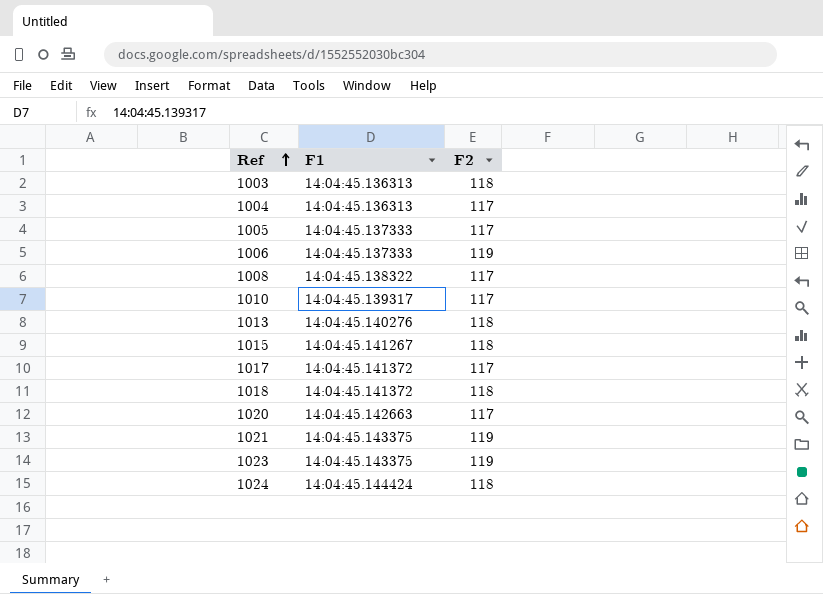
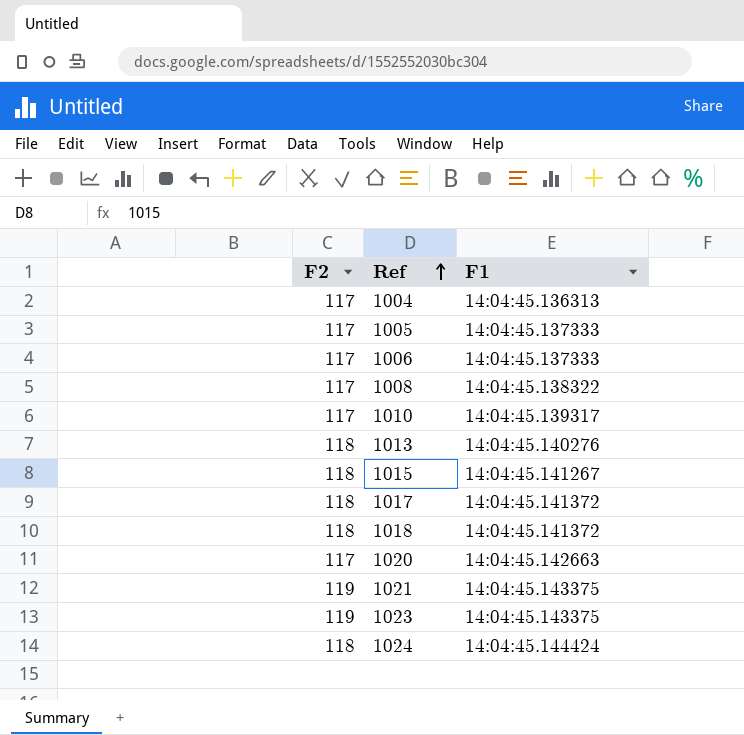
column F2 | position: 3 -> 1
row 1003: 14:04:45.136313 | 118 -> none
1006 | F2: 119 -> 117
1017 | F2: 117 -> 118

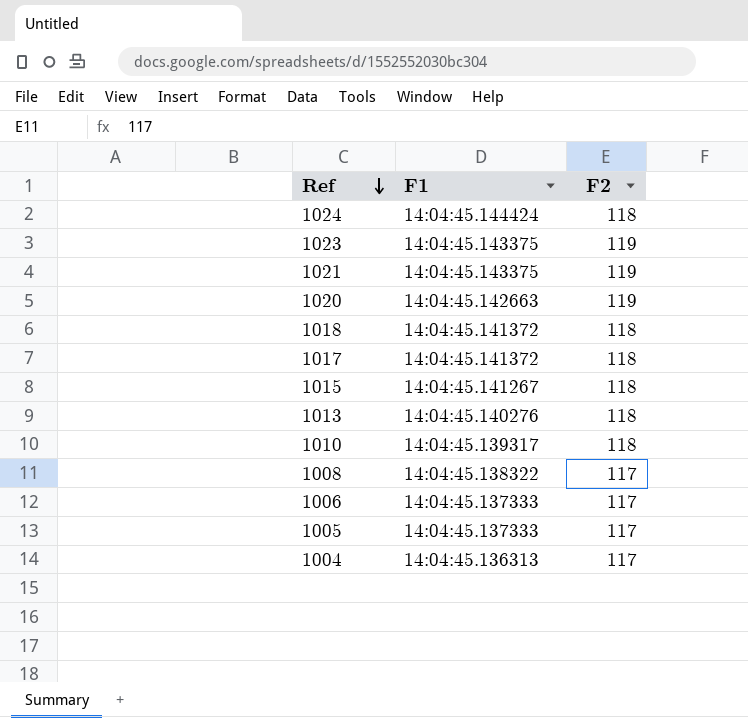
row order: Ref ascending -> Ref descending
column F2 | position: 1 -> 3
1020 | F2: 117 -> 119
1010 | F2: 117 -> 118

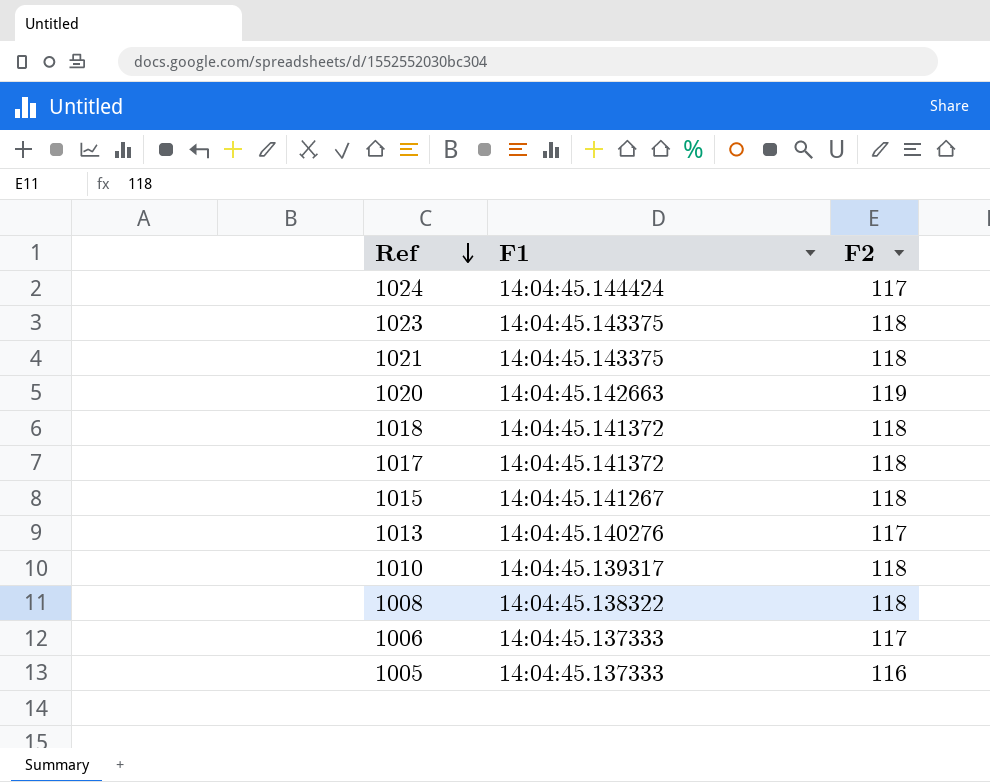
row 1004: 14:04:45.136313 | 117 -> none
1024 | F2: 118 -> 117
1023 | F2: 119 -> 118
1021 | F2: 119 -> 118
1013 | F2: 118 -> 117
1008 | F2: 117 -> 118
1005 | F2: 117 -> 116

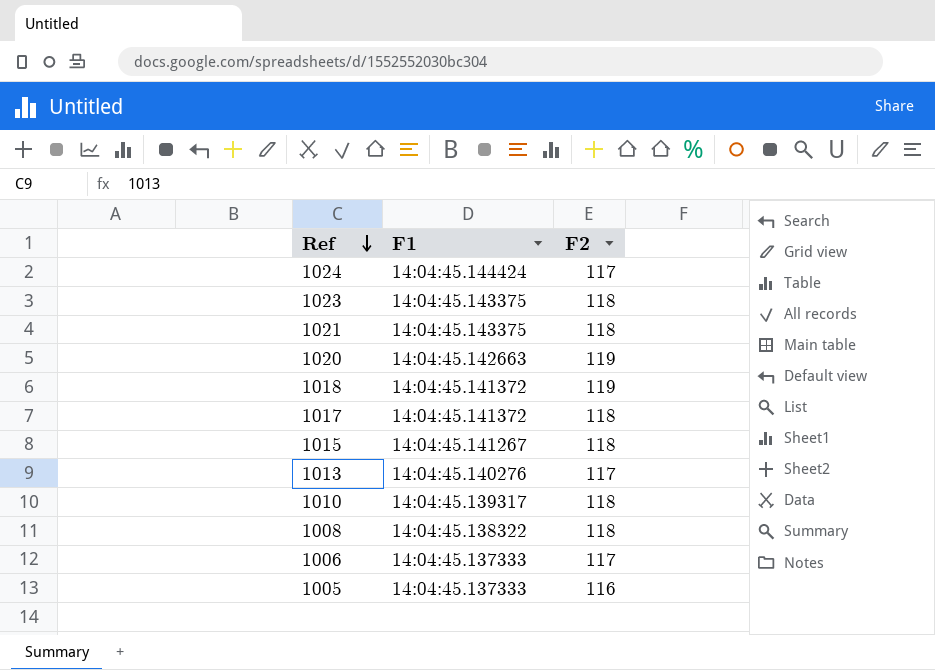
1018 | F2: 118 -> 119

